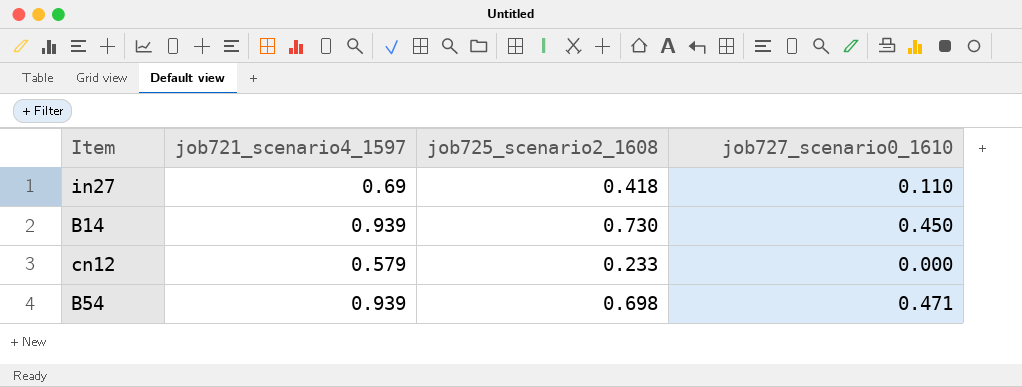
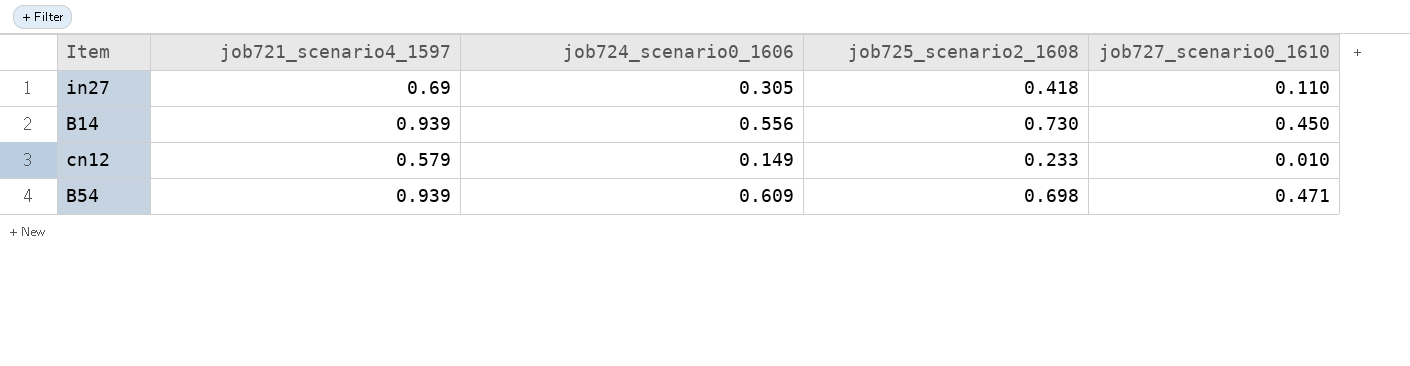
column job724_scenario0_1606 | position: none -> 3
cn12 | job727_scenario0_1610: 0.000 -> 0.010

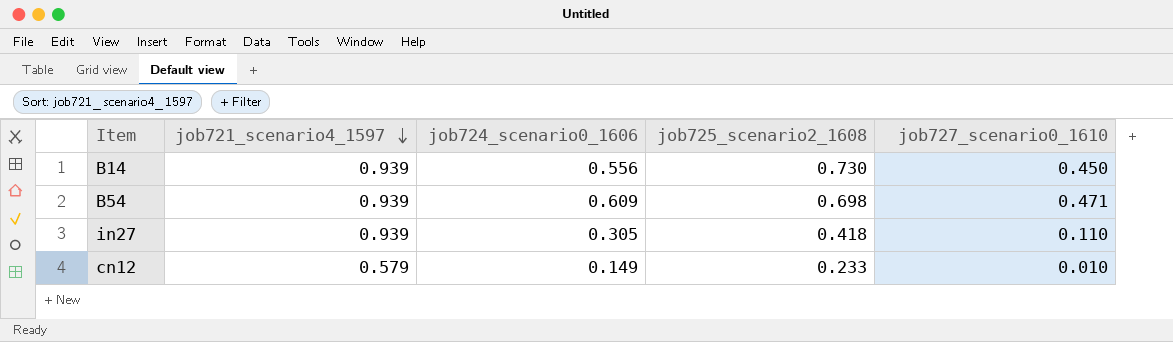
row order: none -> job721_scenario4_1597 descending
in27 | job721_scenario4_1597: 0.69 -> 0.939

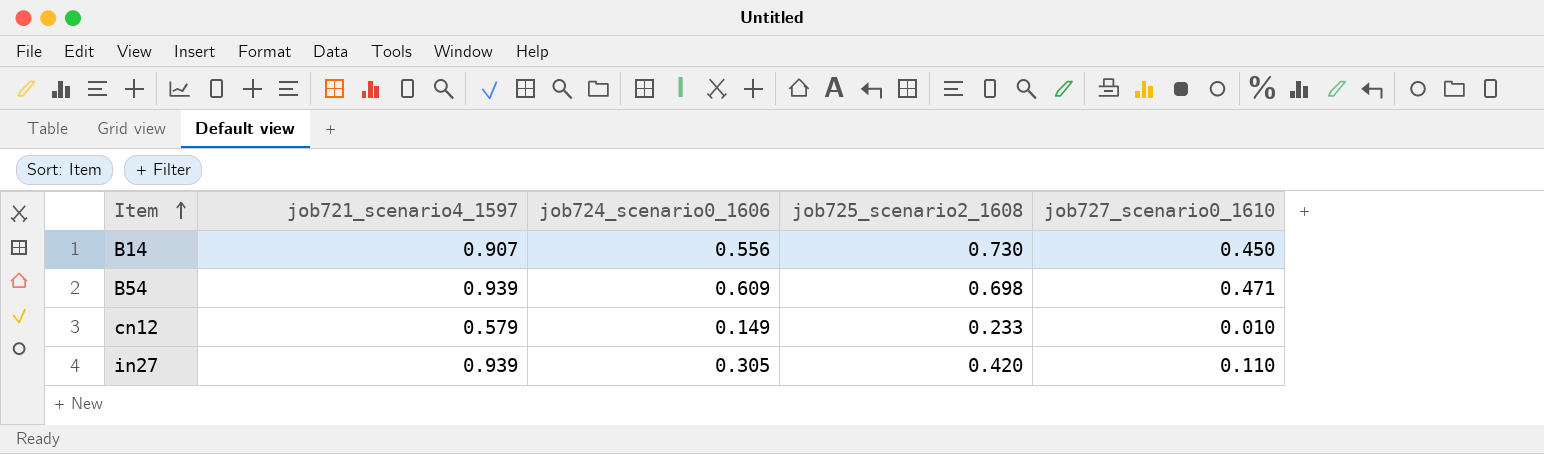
row order: job721_scenario4_1597 descending -> Item ascending
B14 | job721_scenario4_1597: 0.939 -> 0.907
in27 | job725_scenario2_1608: 0.418 -> 0.420

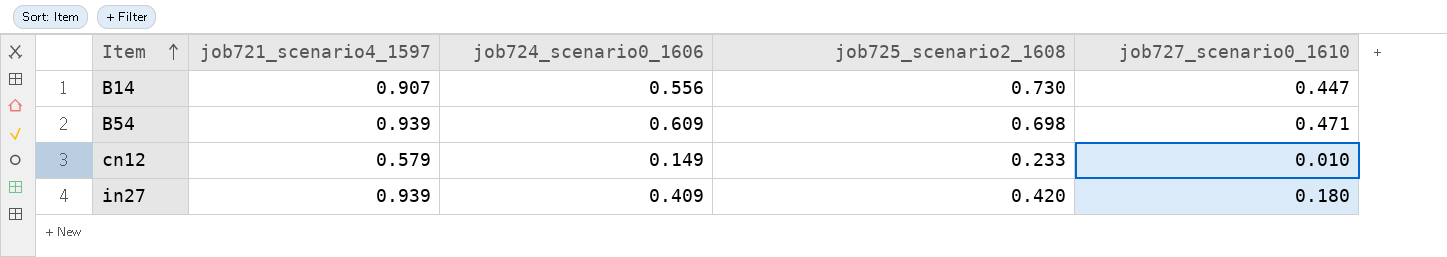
B14 | job727_scenario0_1610: 0.450 -> 0.447
in27 | job724_scenario0_1606: 0.305 -> 0.409
in27 | job727_scenario0_1610: 0.110 -> 0.180

